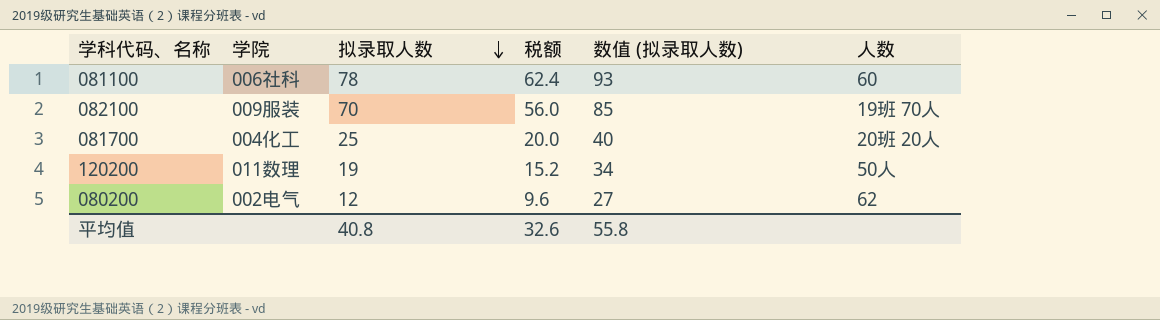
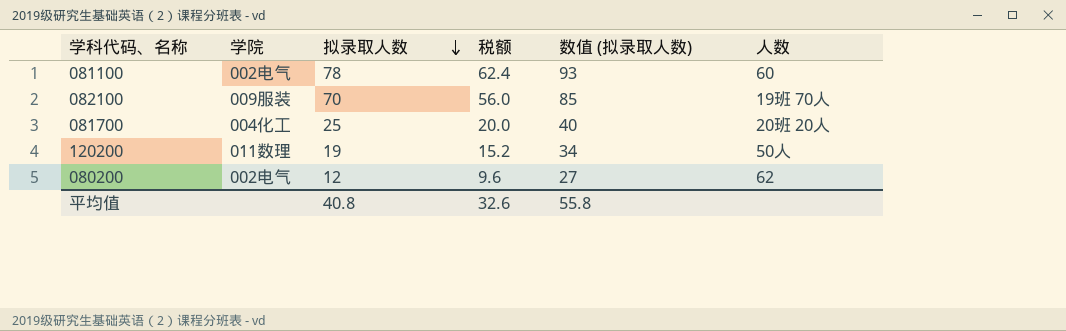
081100 | 学院: 006社科 -> 002电气

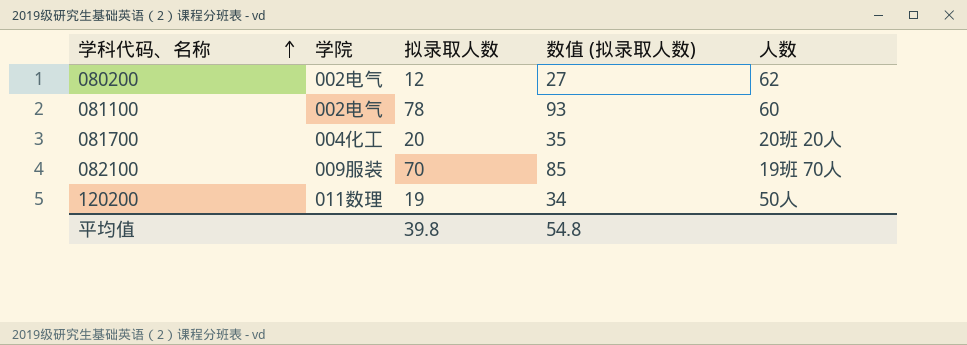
row order: 拟录取人数 descending -> 学科代码、名称 ascending
column 税额 | formula: [拟录取人数] * 0.8 -> none
081700 | 拟录取人数: 25 -> 20
081700 | 数值 (拟录取人数): 40 -> 35
平均值 | 拟录取人数: 40.8 -> 39.8
平均值 | 数值 (拟录取人数): 55.8 -> 54.8

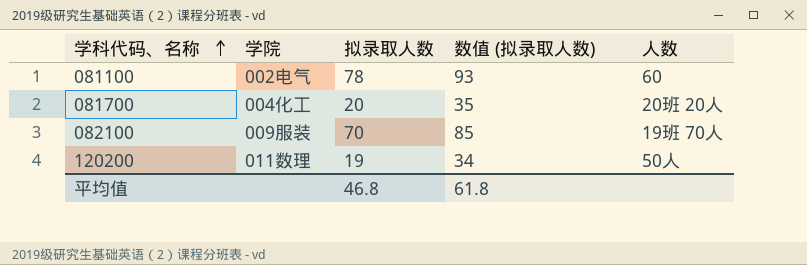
row 080200: 002电气 | 12 | 27 | 62 -> none
平均值 | 拟录取人数: 39.8 -> 46.8
平均值 | 数值 (拟录取人数): 54.8 -> 61.8

